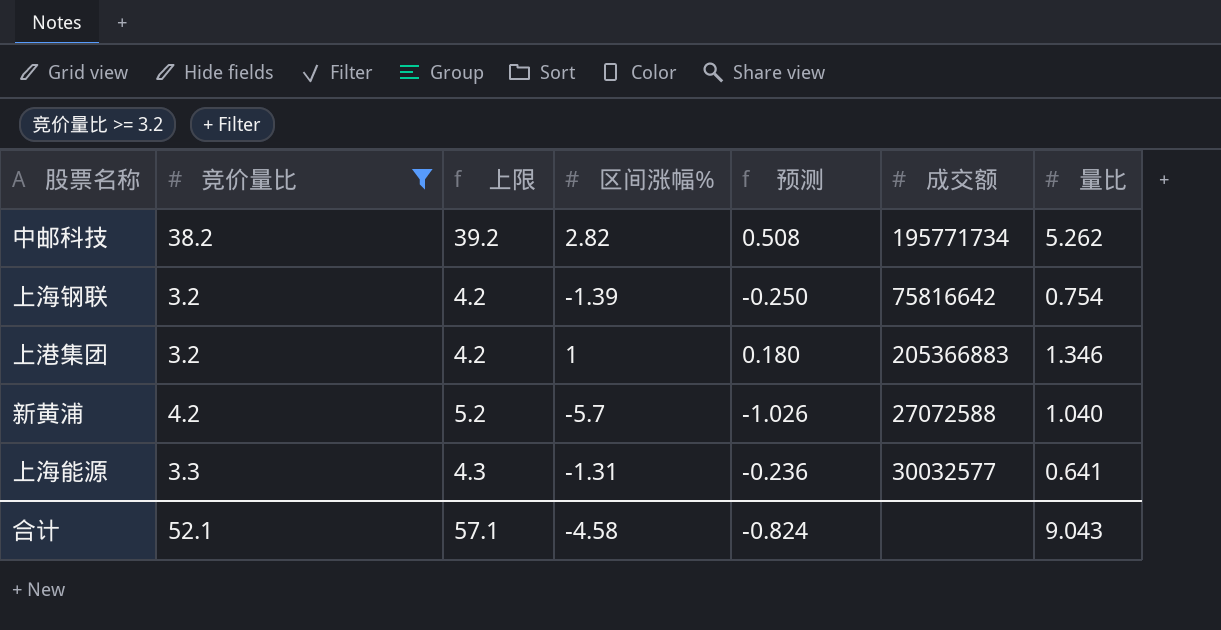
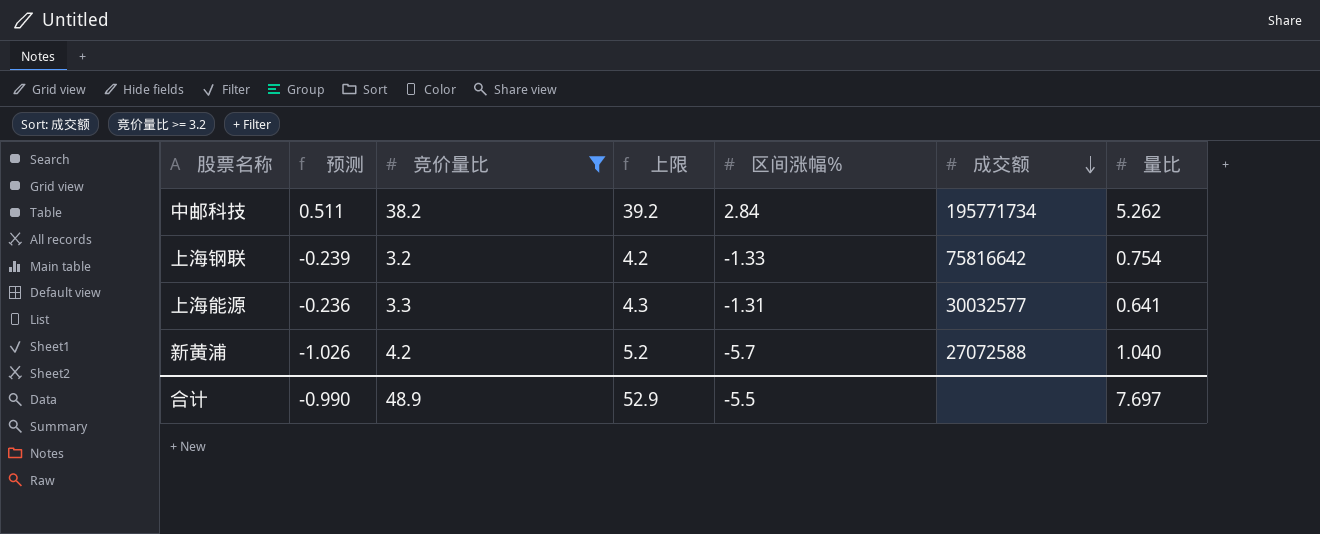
row order: none -> 成交额 descending
column 预测 | position: 5 -> 2
row 上港集团: 3.2 | 4.2 | 1 | 0.180 | 205366883 | 1.346 -> none
中邮科技 | 预测: 0.508 -> 0.511
中邮科技 | 区间涨幅%: 2.82 -> 2.84
上海钢联 | 预测: -0.250 -> -0.239
上海钢联 | 区间涨幅%: -1.39 -> -1.33
合计 | 预测: -0.824 -> -0.990
合计 | 竞价量比: 52.1 -> 48.9
合计 | 上限: 57.1 -> 52.9
合计 | 区间涨幅%: -4.58 -> -5.5
合计 | 量比: 9.043 -> 7.697

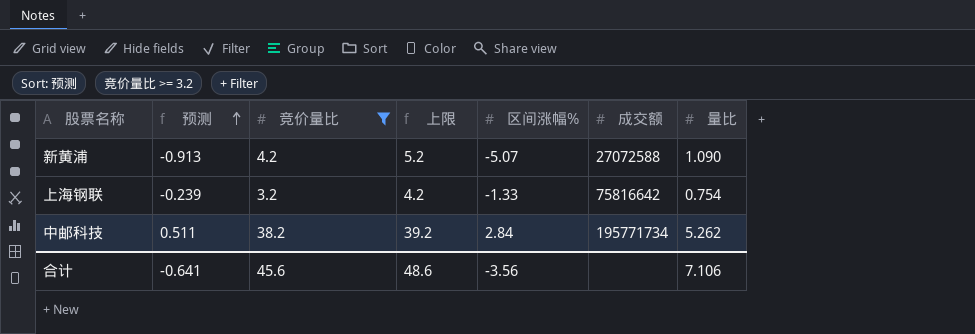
row order: 成交额 descending -> 预测 ascending
row 上海能源: -0.236 | 3.3 | 4.3 | -1.31 | 30032577 | 0.641 -> none
新黄浦 | 预测: -1.026 -> -0.913
新黄浦 | 区间涨幅%: -5.7 -> -5.07
新黄浦 | 量比: 1.040 -> 1.090
合计 | 预测: -0.990 -> -0.641
合计 | 竞价量比: 48.9 -> 45.6
合计 | 上限: 52.9 -> 48.6
合计 | 区间涨幅%: -5.5 -> -3.56
合计 | 量比: 7.697 -> 7.106

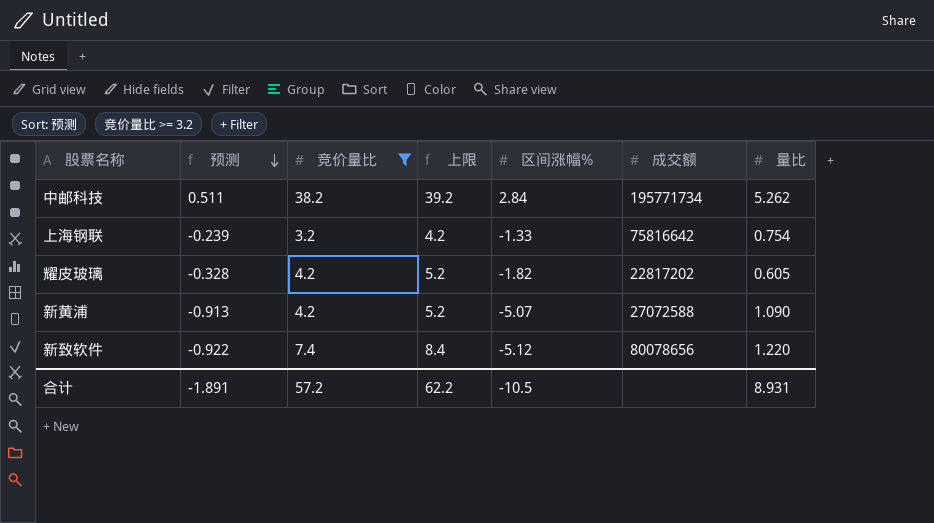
row order: 预测 ascending -> 预测 descending
row 耀皮玻璃: none -> -0.328 | 4.2 | 5.2 | -1.82 | 22817202 | 0.605
row 新致软件: none -> -0.922 | 7.4 | 8.4 | -5.12 | 80078656 | 1.220
合计 | 预测: -0.641 -> -1.891
合计 | 竞价量比: 45.6 -> 57.2
合计 | 上限: 48.6 -> 62.2
合计 | 区间涨幅%: -3.56 -> -10.5
合计 | 量比: 7.106 -> 8.931

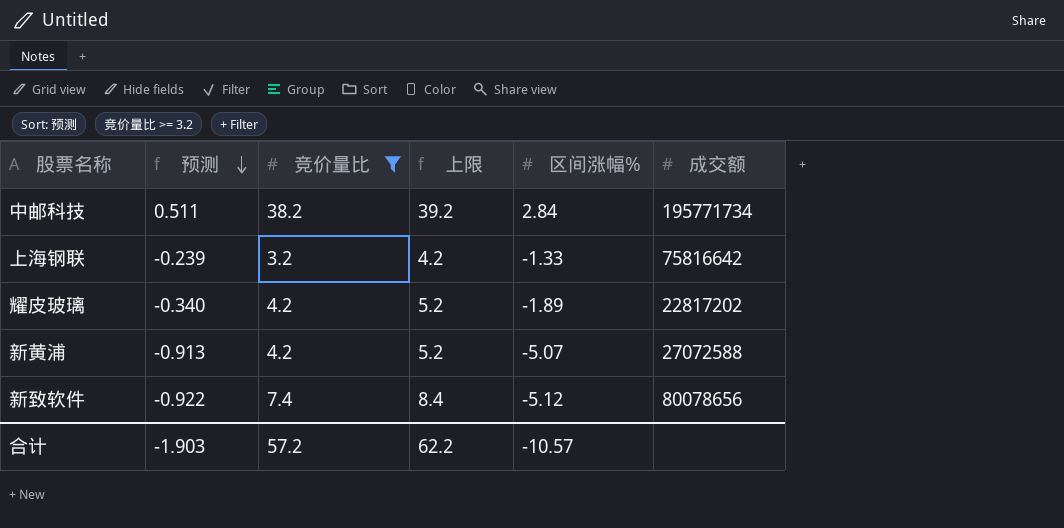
column 量比 | position: 7 -> none
耀皮玻璃 | 预测: -0.328 -> -0.340
耀皮玻璃 | 区间涨幅%: -1.82 -> -1.89
合计 | 预测: -1.891 -> -1.903
合计 | 区间涨幅%: -10.5 -> -10.57

